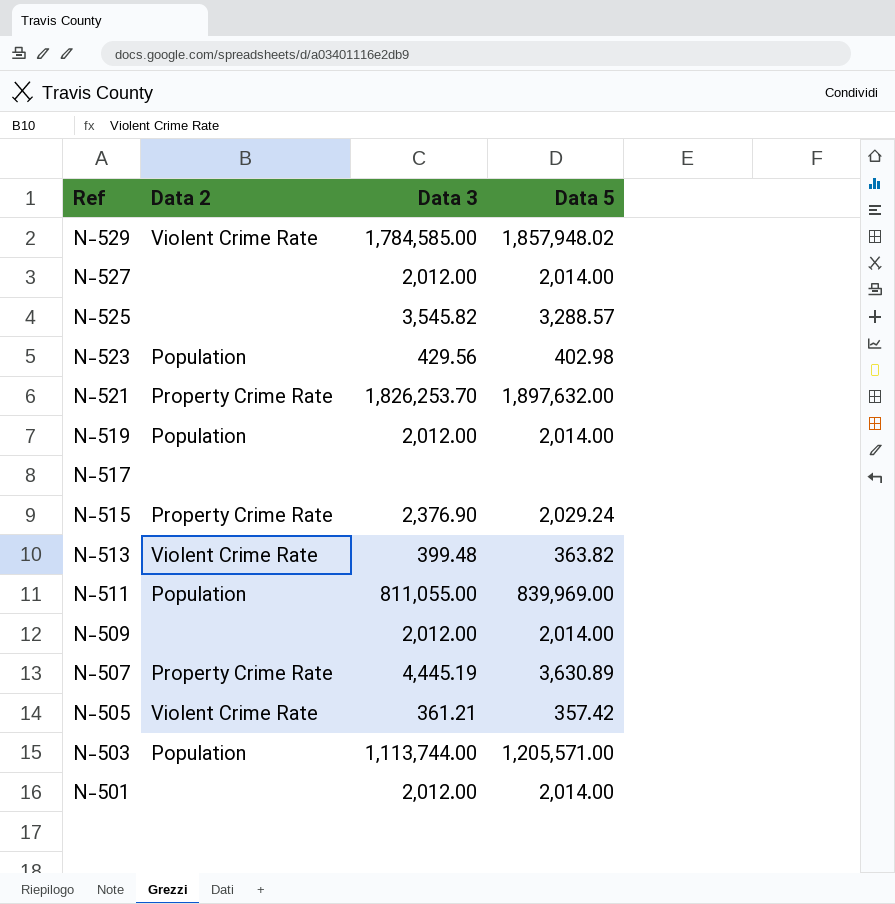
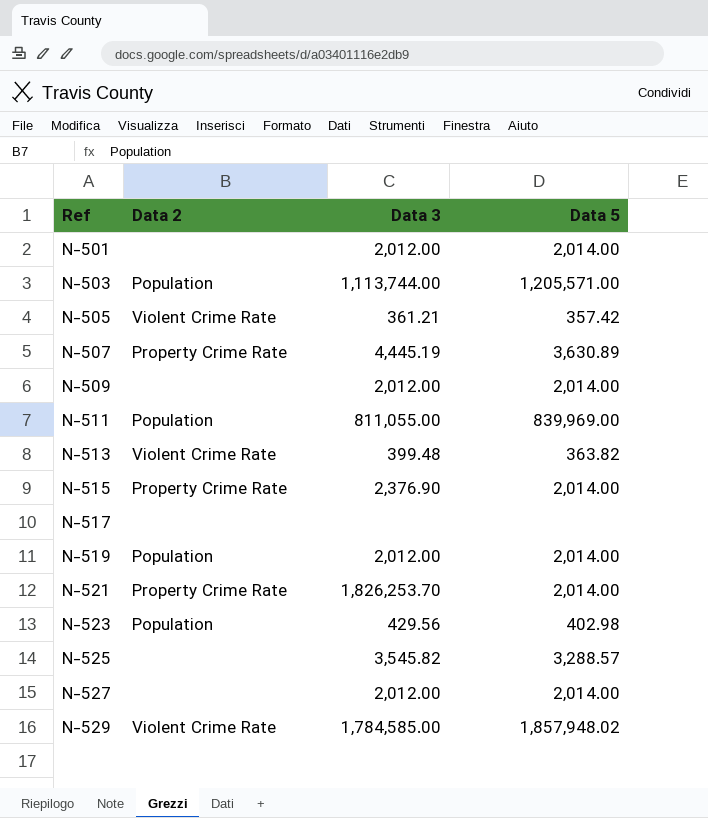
row order: Ref descending -> Ref ascending
N-515 | Data 5: 2,029.24 -> 2,014.00
N-521 | Data 5: 1,897,632.00 -> 2,014.00

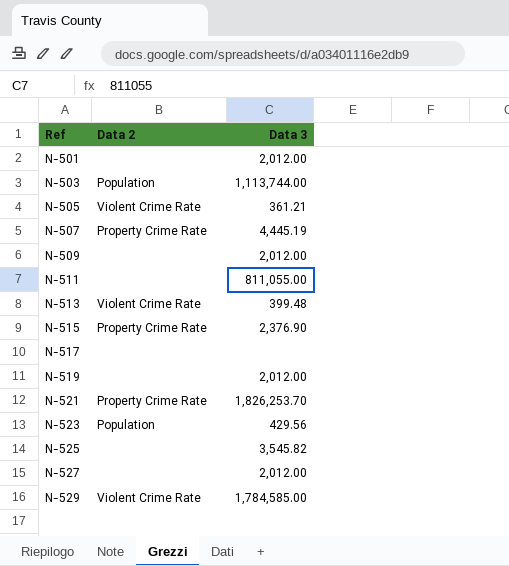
column Data 5 | position: 4 -> none
N-511 | Data 2: Population -> none
N-519 | Data 2: Population -> none

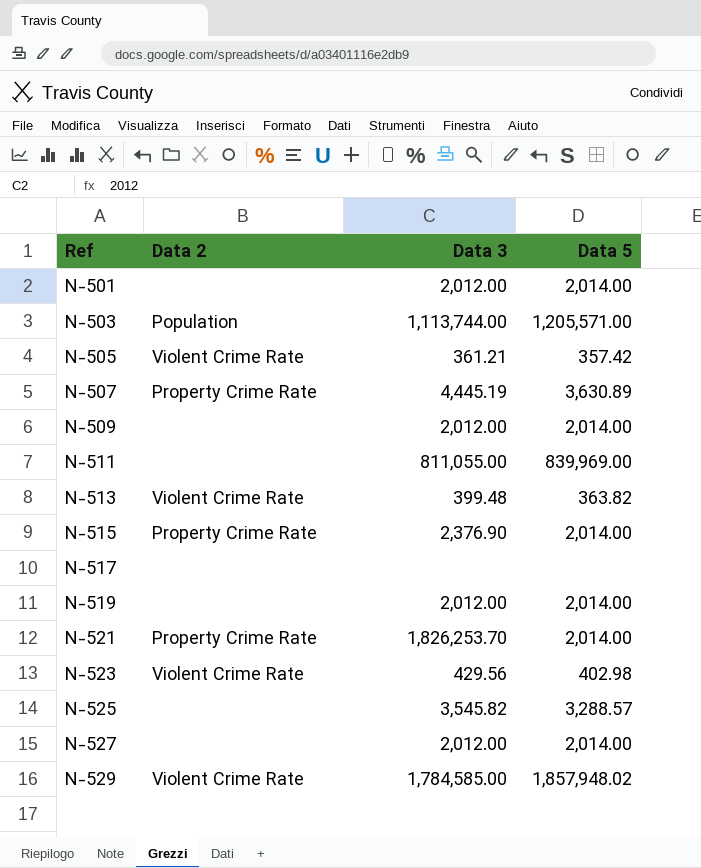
column Data 5 | position: none -> 4
N-523 | Data 2: Population -> Violent Crime Rate

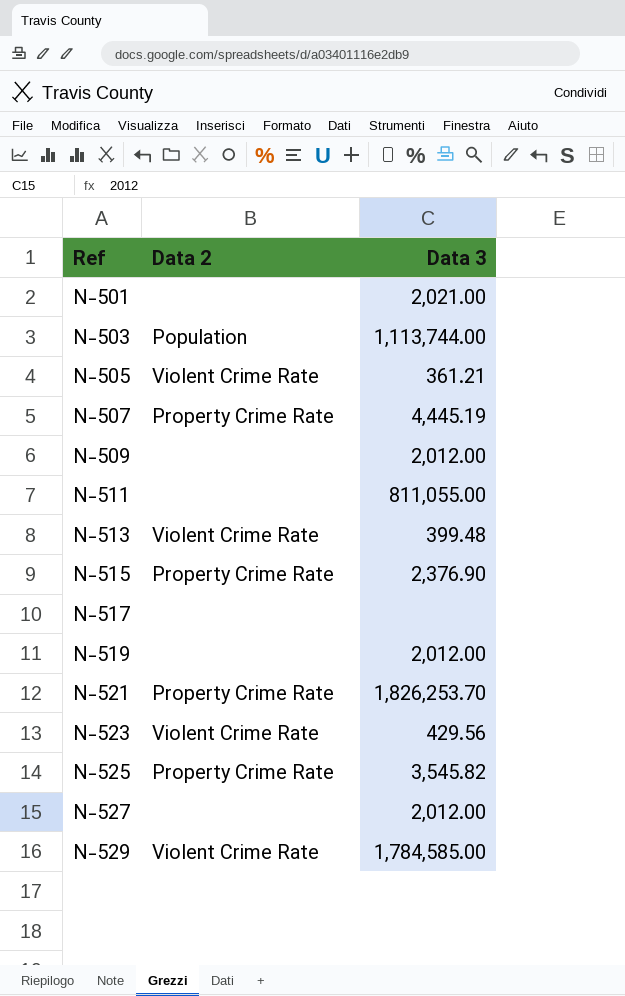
column Data 5 | position: 4 -> none
N-501 | Data 3: 2,012.00 -> 2,021.00
N-525 | Data 2: none -> Property Crime Rate

